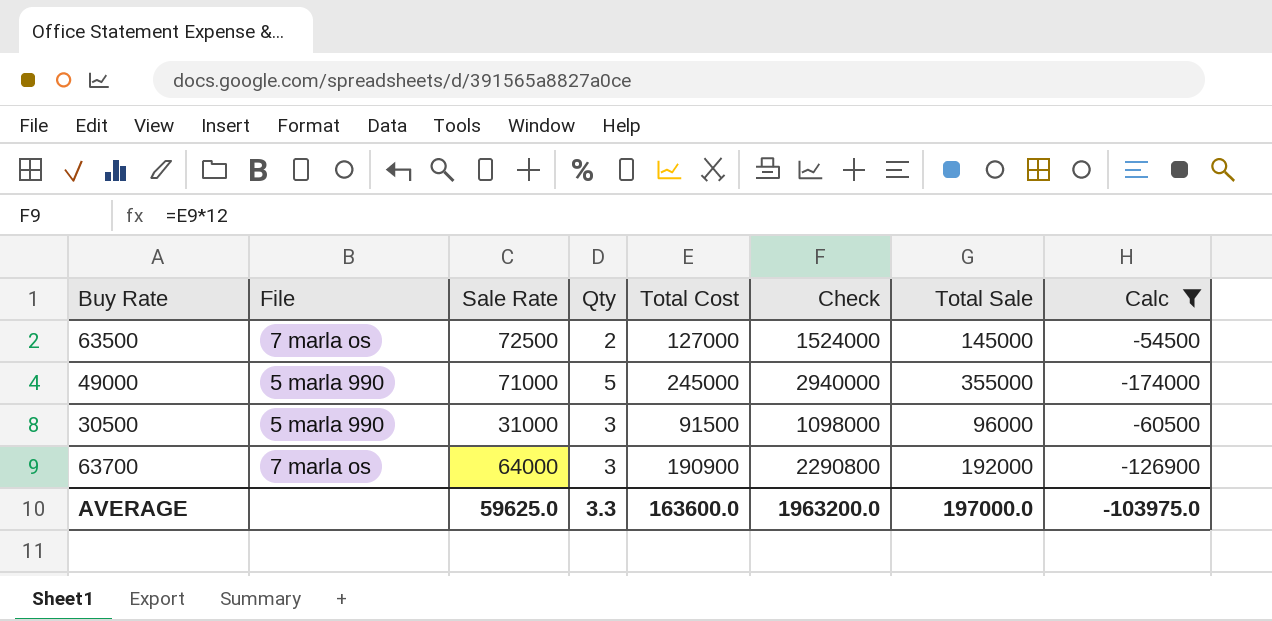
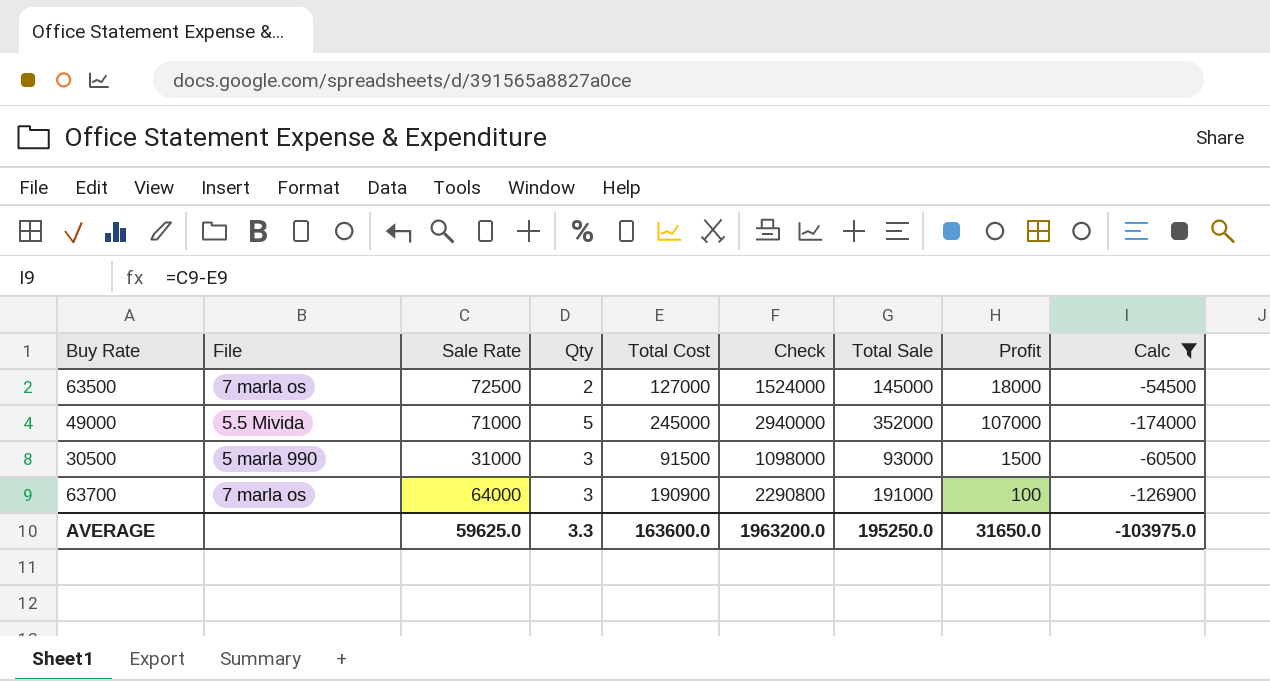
column Profit | formula: none -> [Total Sale] - [Total Cost]
49000 | File: 5 marla 990 -> 5.5 Mivida
49000 | Total Sale: 355000 -> 352000
30500 | Total Sale: 96000 -> 93000
63700 | Total Sale: 192000 -> 191000
AVERAGE | Total Sale: 197000.0 -> 195250.0

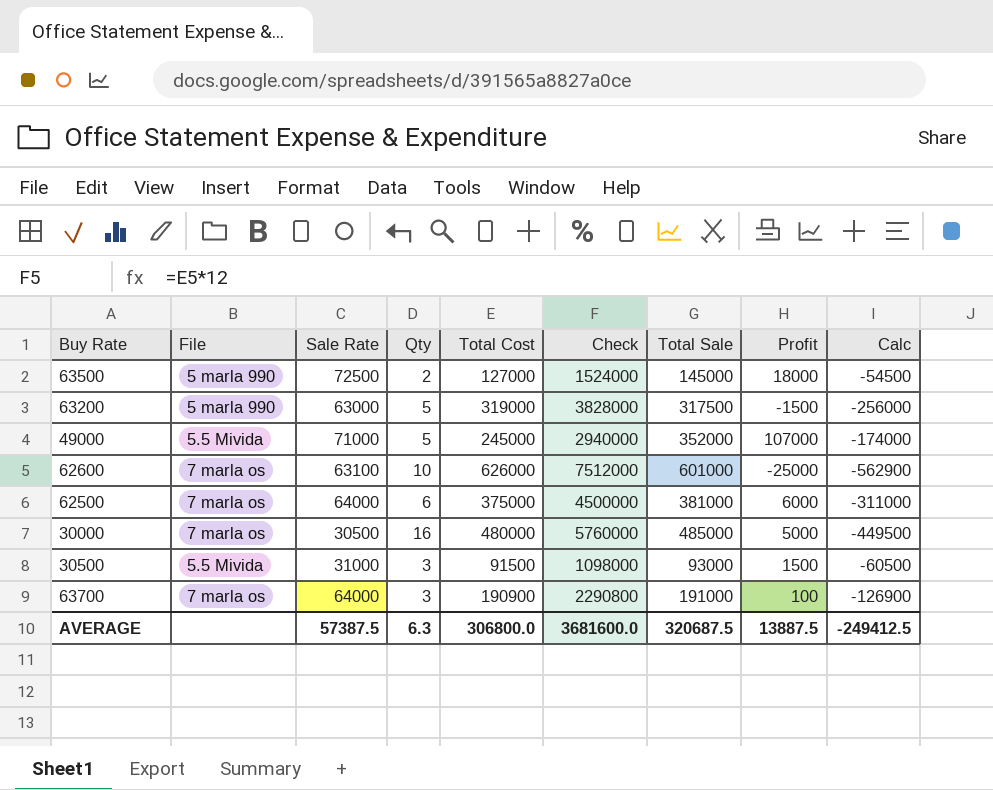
filter: Calc >= -174000 -> none
63500 | File: 7 marla os -> 5 marla 990
30500 | File: 5 marla 990 -> 5.5 Mivida
AVERAGE | Sale Rate: 59625.0 -> 57387.5
AVERAGE | Qty: 3.3 -> 6.3
AVERAGE | Total Cost: 163600.0 -> 306800.0
AVERAGE | Check: 1963200.0 -> 3681600.0
AVERAGE | Total Sale: 195250.0 -> 320687.5
AVERAGE | Profit: 31650.0 -> 13887.5
AVERAGE | Calc: -103975.0 -> -249412.5

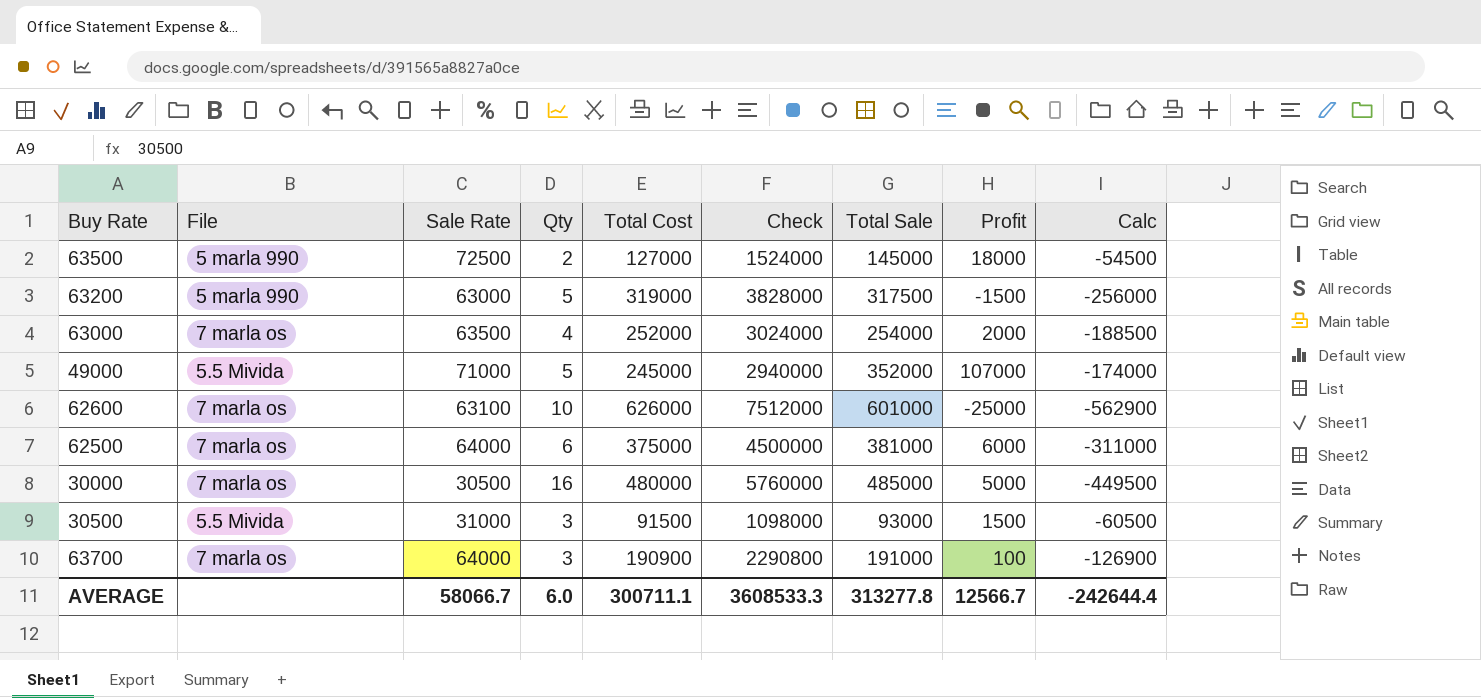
row 63000: none -> 7 marla os | 63500 | 4 | 252000 | 3024000 | 254000 | 2000 | -188500
AVERAGE | Sale Rate: 57387.5 -> 58066.7
AVERAGE | Qty: 6.3 -> 6.0
AVERAGE | Total Cost: 306800.0 -> 300711.1
AVERAGE | Check: 3681600.0 -> 3608533.3
AVERAGE | Total Sale: 320687.5 -> 313277.8
AVERAGE | Profit: 13887.5 -> 12566.7
AVERAGE | Calc: -249412.5 -> -242644.4

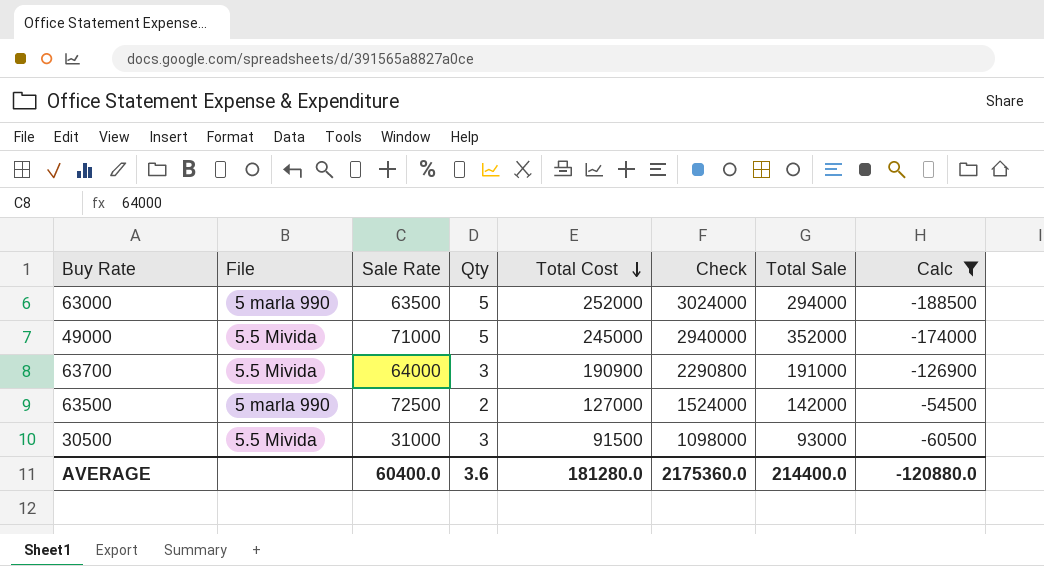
filter: none -> Calc >= -188500
row order: none -> Total Cost descending
column Profit | formula: [Total Sale] - [Total Cost] -> none
63000 | File: 7 marla os -> 5 marla 990
63000 | Qty: 4 -> 5
63000 | Total Sale: 254000 -> 294000
63700 | File: 7 marla os -> 5.5 Mivida
63500 | Total Sale: 145000 -> 142000
AVERAGE | Sale Rate: 58066.7 -> 60400.0
AVERAGE | Qty: 6.0 -> 3.6
AVERAGE | Total Cost: 300711.1 -> 181280.0
AVERAGE | Check: 3608533.3 -> 2175360.0
AVERAGE | Total Sale: 313277.8 -> 214400.0
AVERAGE | Calc: -242644.4 -> -120880.0

